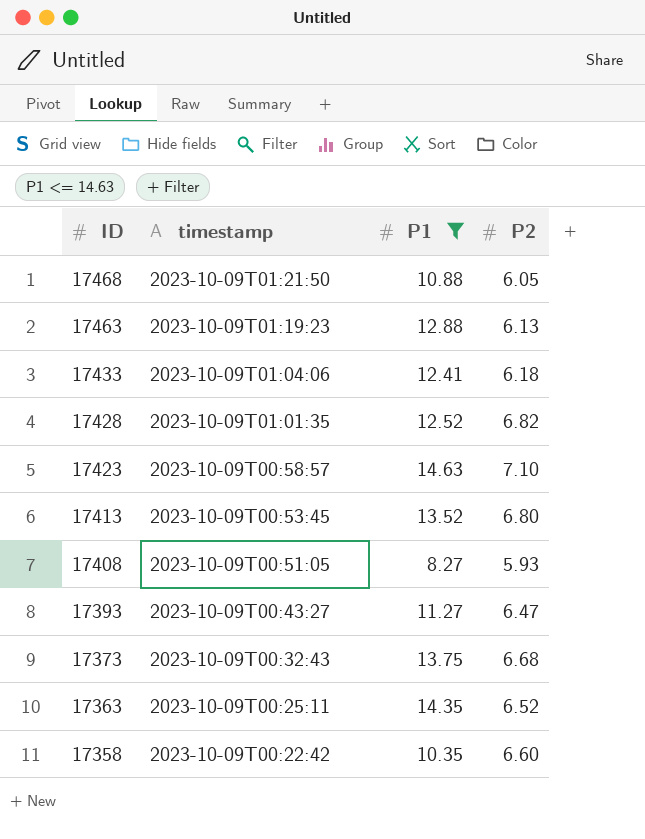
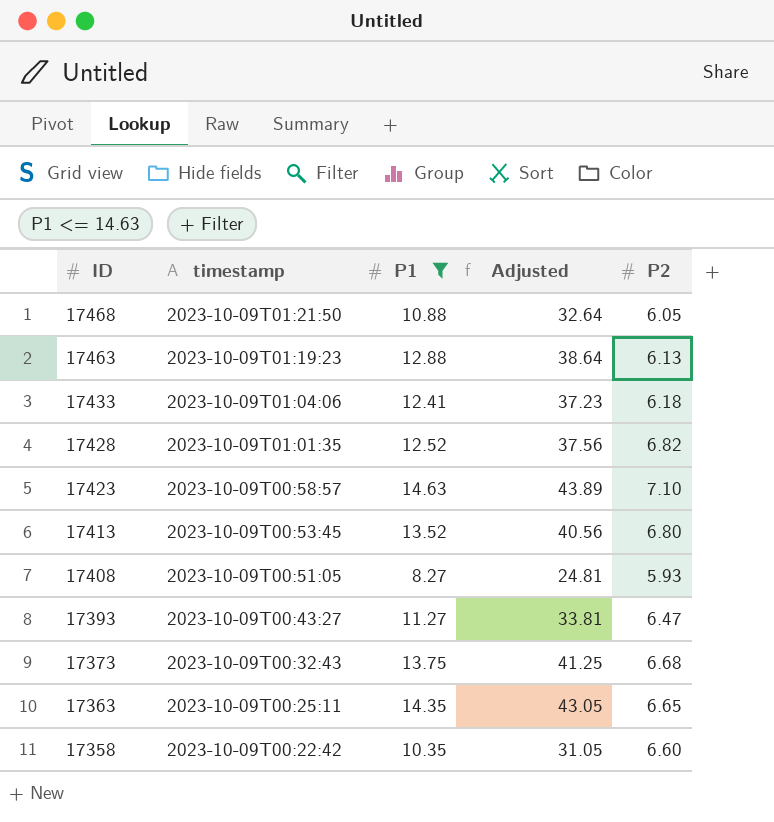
column Adjusted | formula: none -> [P1] * 3
17363 | P2: 6.52 -> 6.65

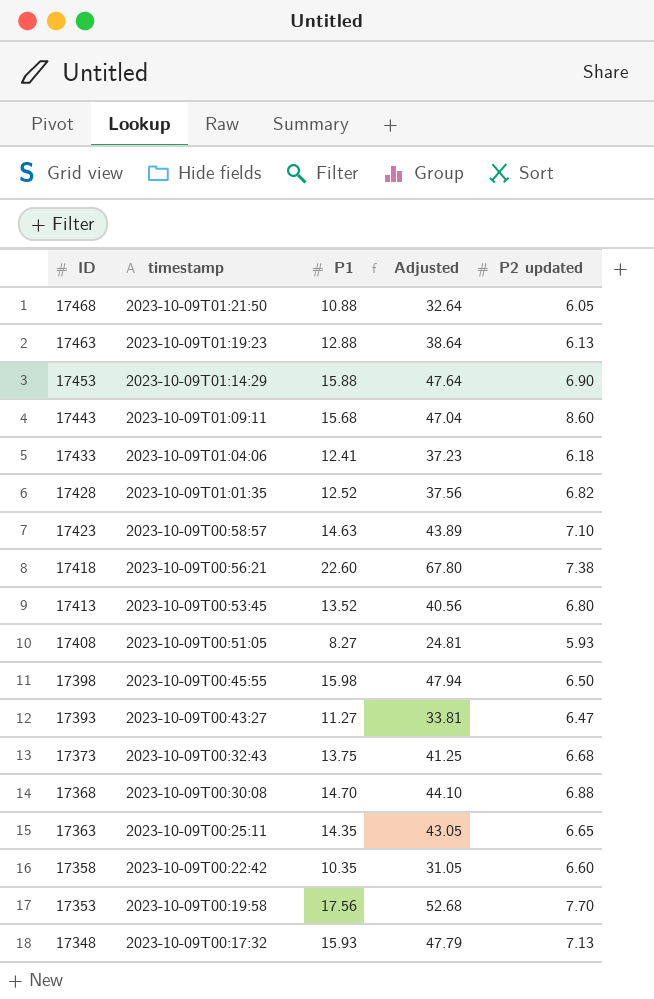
filter: P1 <= 14.63 -> none
column name: P2 -> P2 updated

